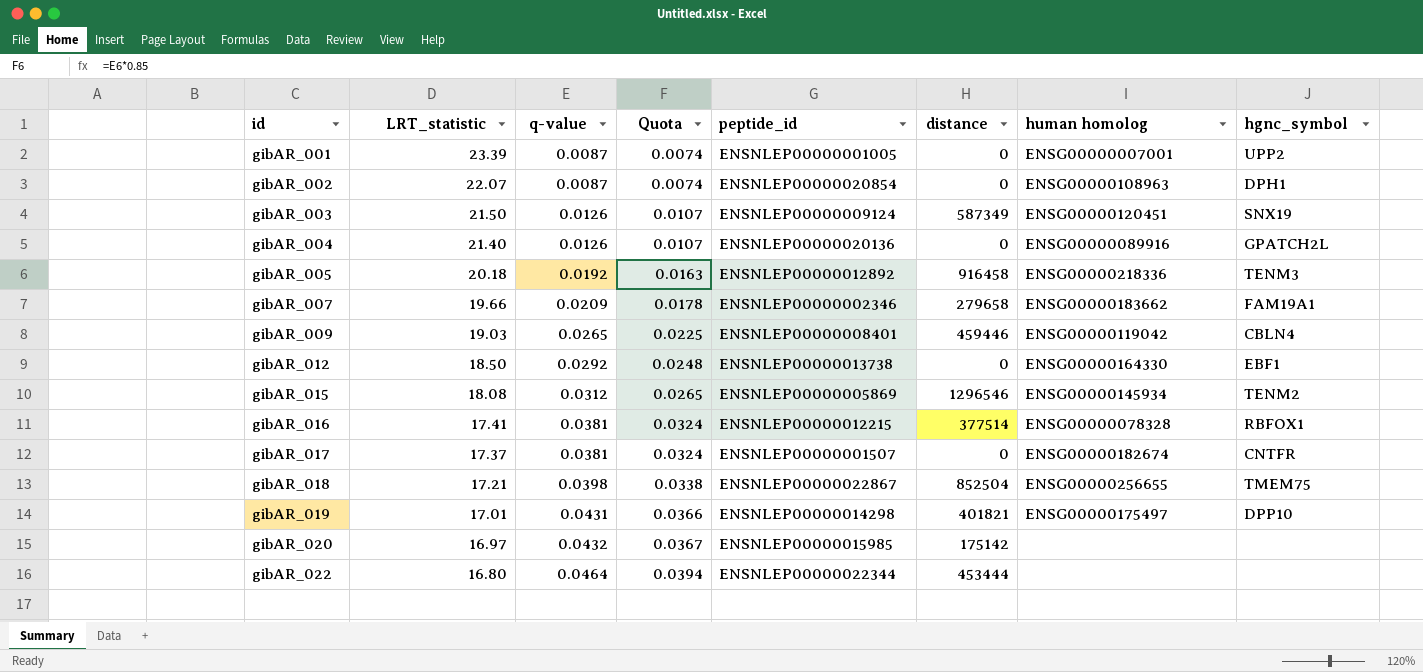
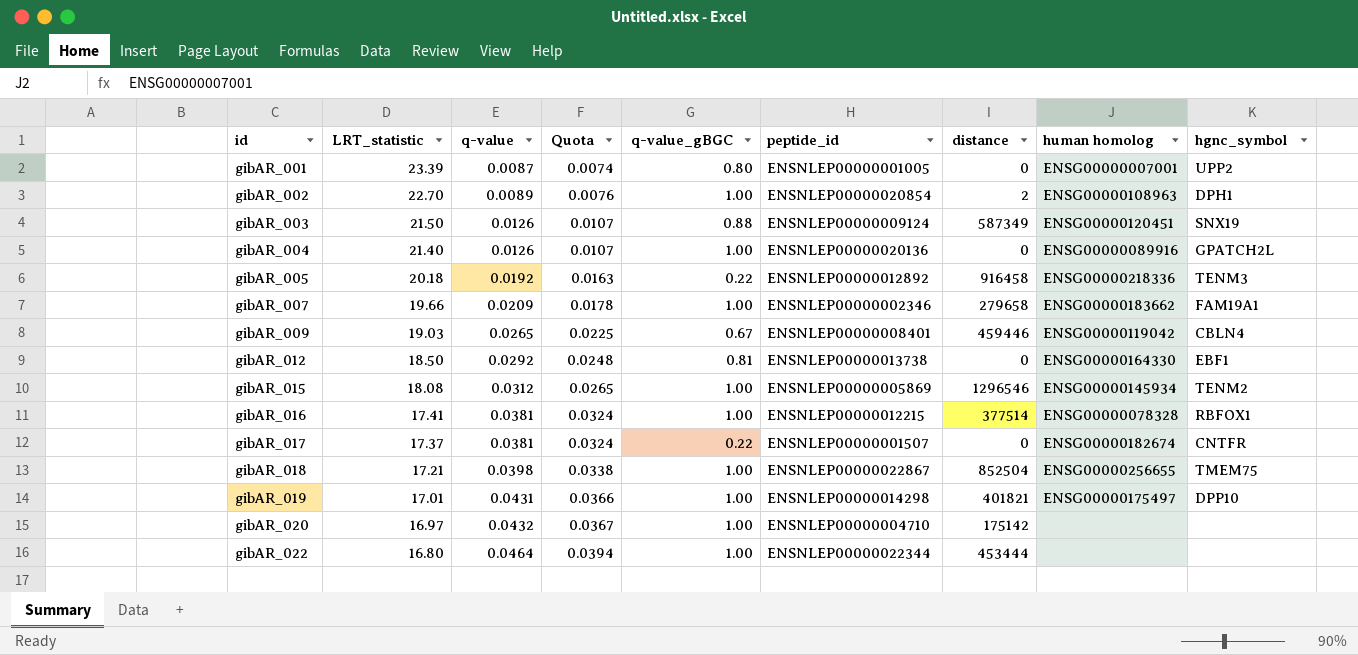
column q-value_gBGC | position: none -> 5
gibAR_002 | LRT_statistic: 22.07 -> 22.70
gibAR_002 | q-value: 0.0087 -> 0.0089
gibAR_002 | Quota: 0.0074 -> 0.0076
gibAR_002 | distance: 0 -> 2
gibAR_020 | peptide_id: ENSNLEP00000015985 -> ENSNLEP00000004710

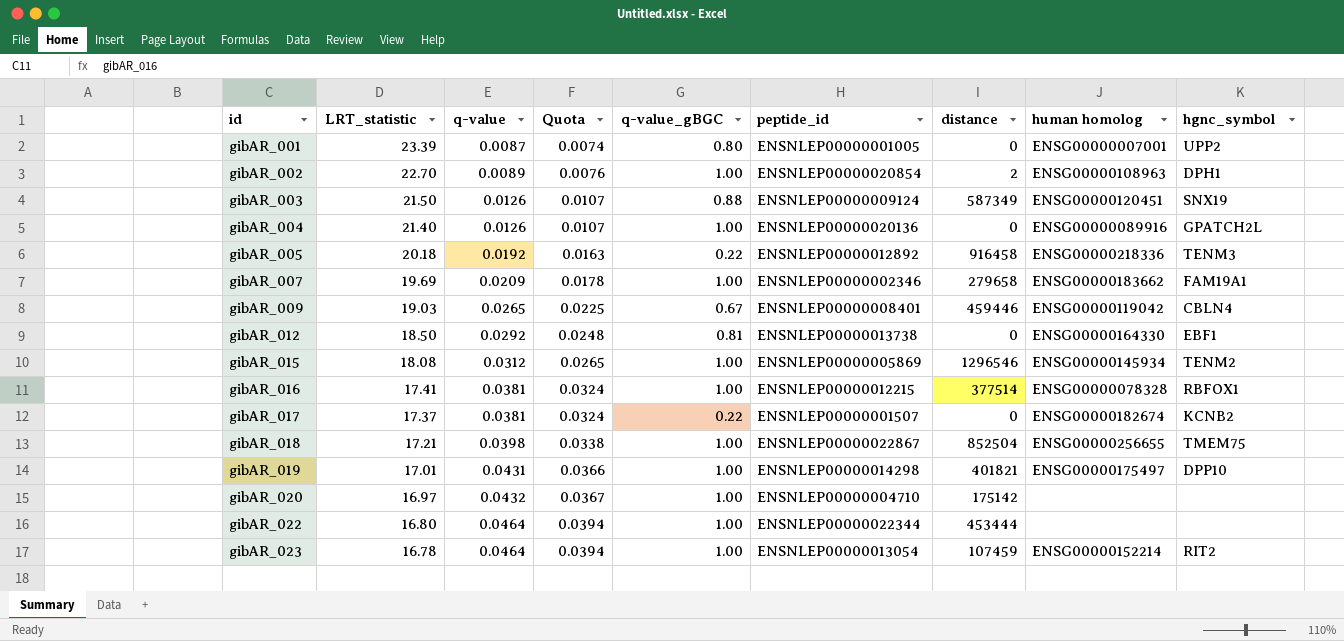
gibAR_007 | LRT_statistic: 19.66 -> 19.69
gibAR_017 | hgnc_symbol: CNTFR -> KCNB2
row gibAR_023: none -> 16.78 | 0.0464 | 0.0394 | 1.00 | ENSNLEP00000013054 | 107459 | ENSG00000152214 | RIT2

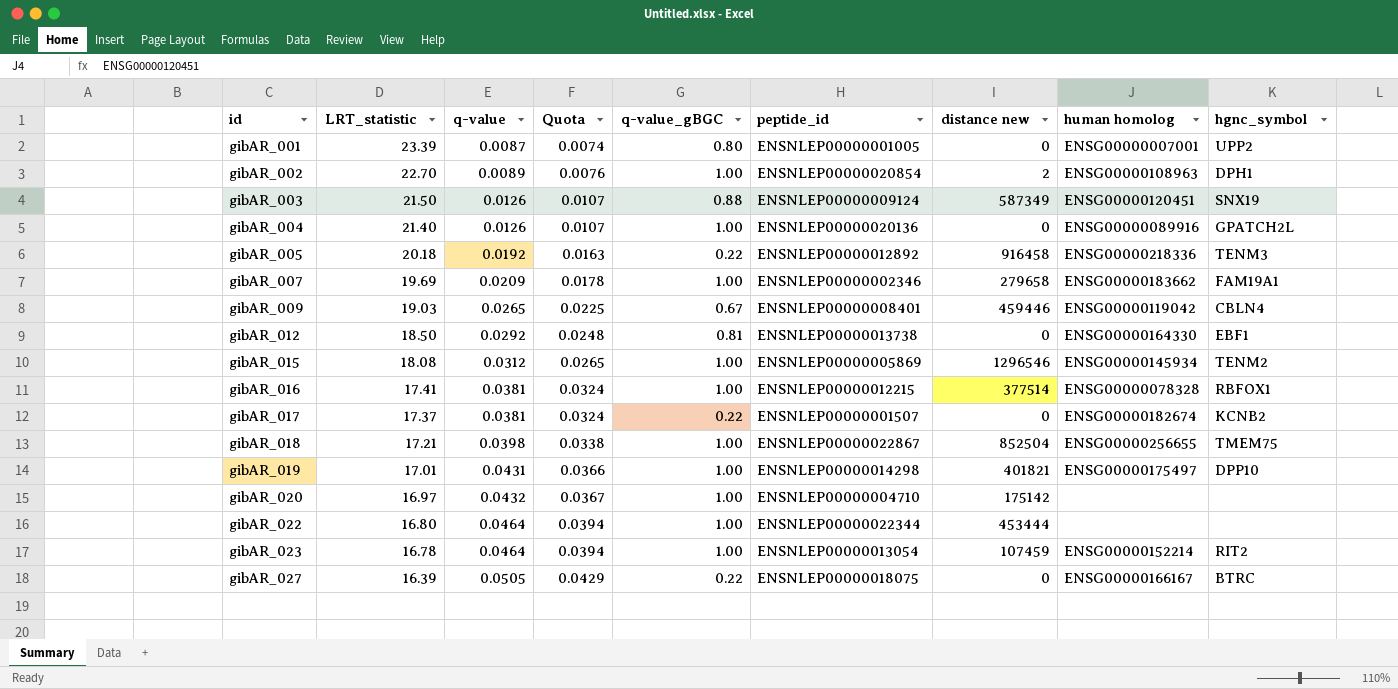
column name: distance -> distance new
row gibAR_027: none -> 16.39 | 0.0505 | 0.0429 | 0.22 | ENSNLEP00000018075 | 0 | ENSG00000166167 | BTRC

